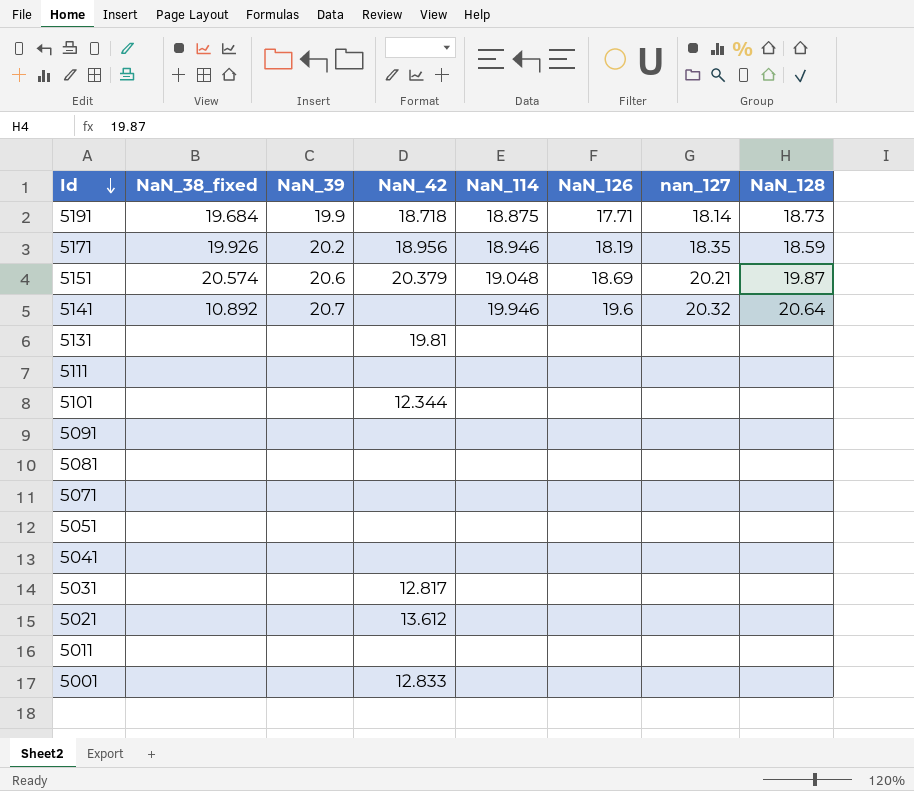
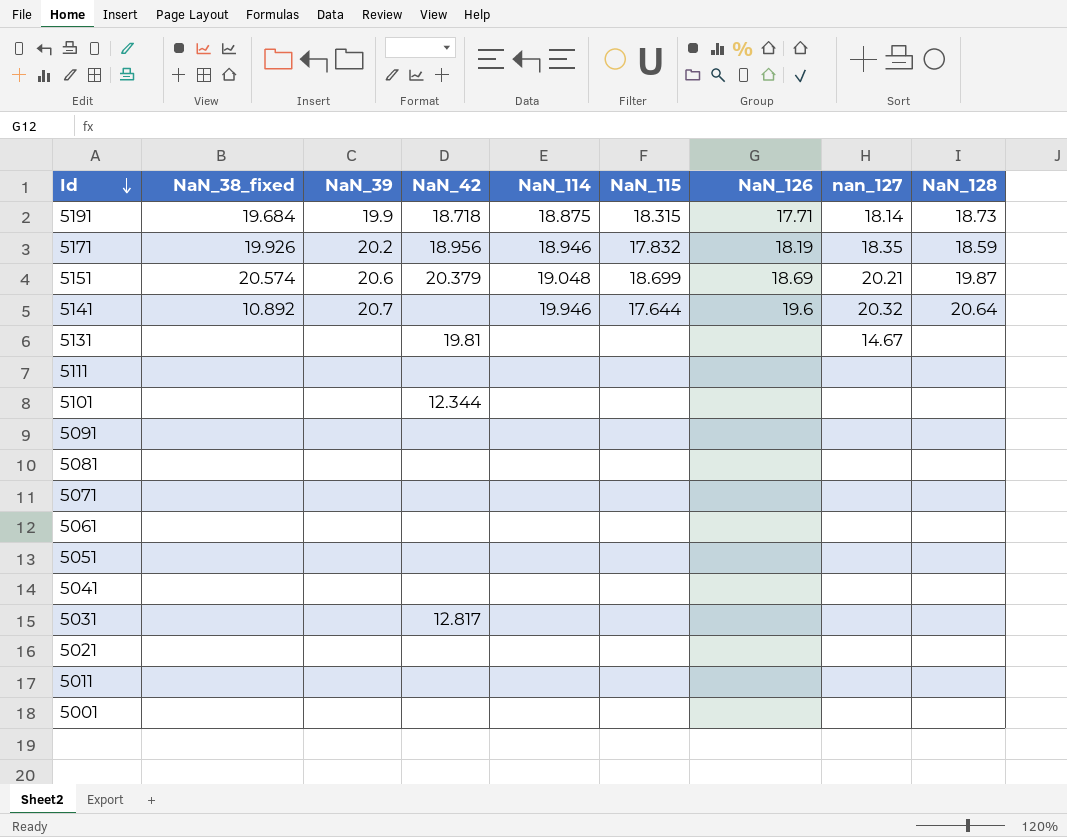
column NaN_115 | position: none -> 6
5131 | nan_127: none -> 14.67
row 5061: none -> none | none | none | none | none | none | none | none
5021 | NaN_42: 13.612 -> none
5001 | NaN_42: 12.833 -> none

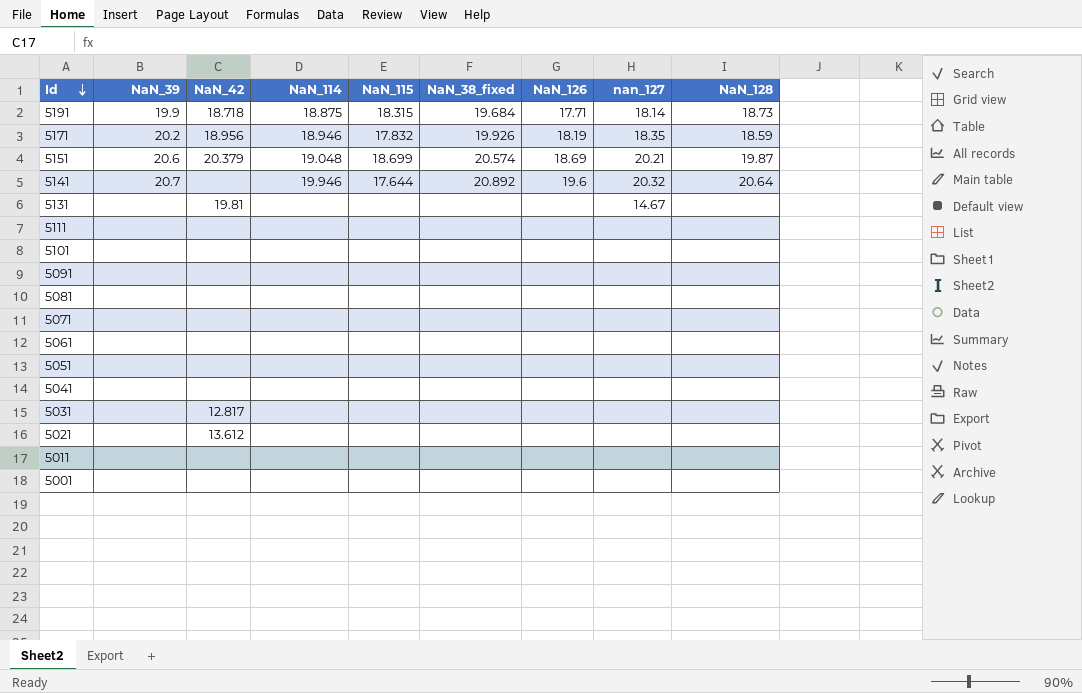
column NaN_38_fixed | position: 2 -> 6
5141 | NaN_38_fixed: 10.892 -> 20.892
5101 | NaN_42: 12.344 -> none
5021 | NaN_42: none -> 13.612

